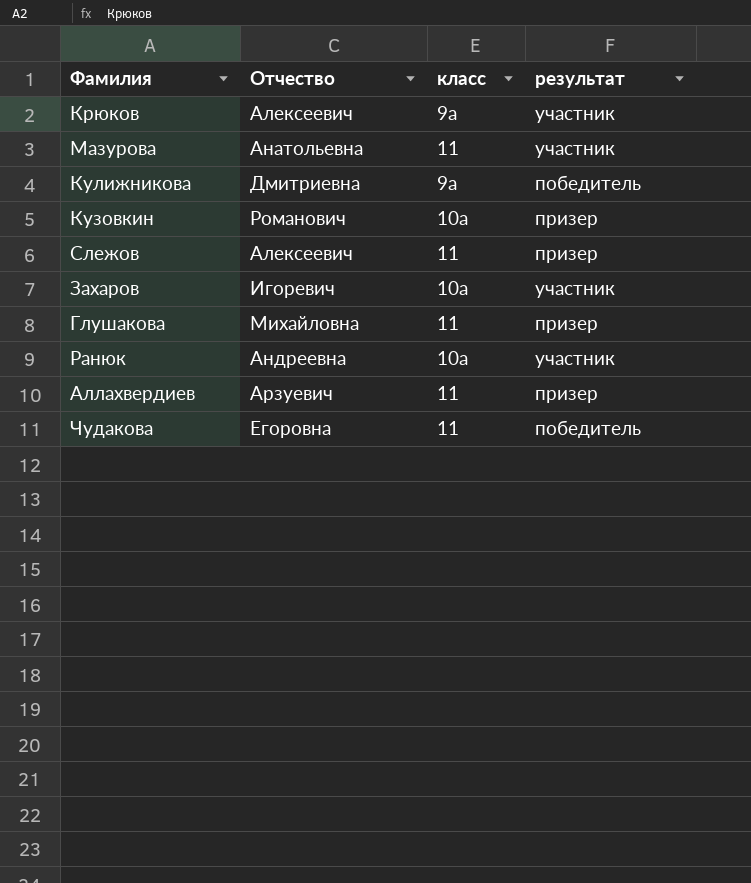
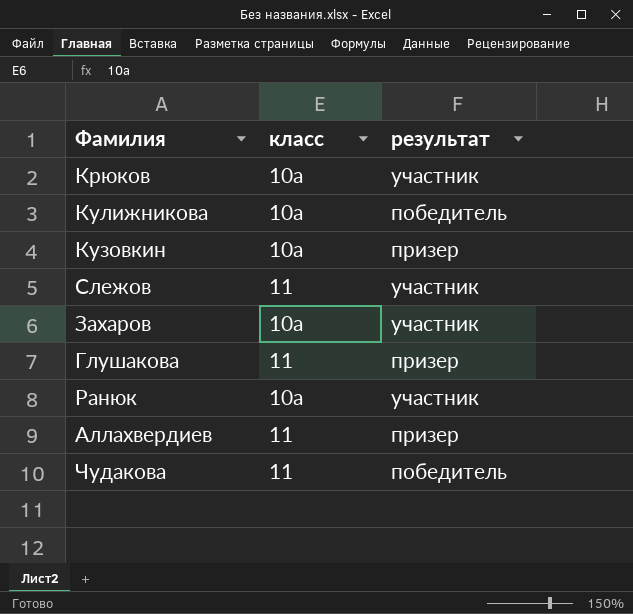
column Отчество | position: 2 -> none
row Мазурова: Анатольевна | 11 | участник -> none
Крюков | класс: 9а -> 10а
Кулижникова | класс: 9а -> 10а
Слежов | результат: призер -> участник

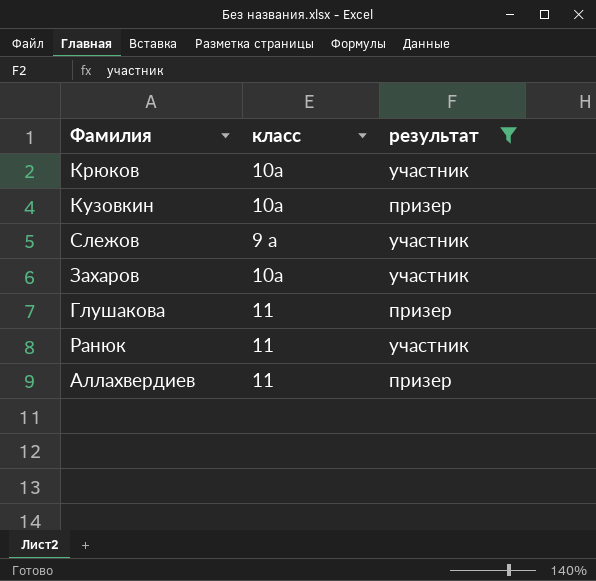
filter: none -> результат != победитель
Слежов | класс: 11 -> 9 а
Ранюк | класс: 10а -> 11

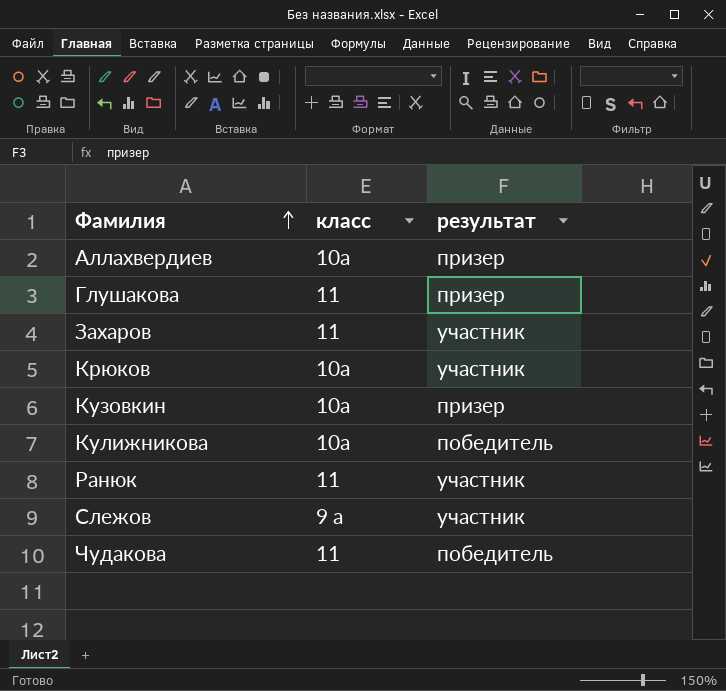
filter: результат != победитель -> none
row order: none -> Фамилия ascending
Аллахвердиев | класс: 11 -> 10а
Захаров | класс: 10а -> 11

